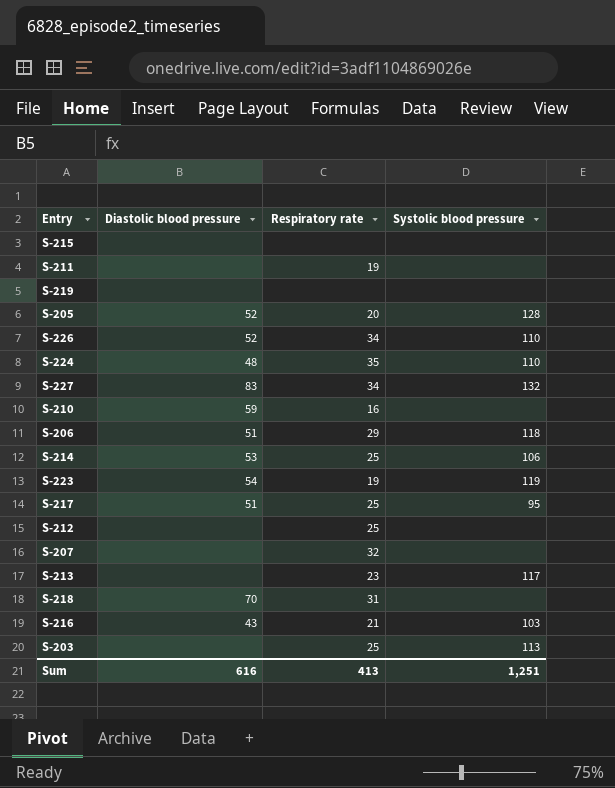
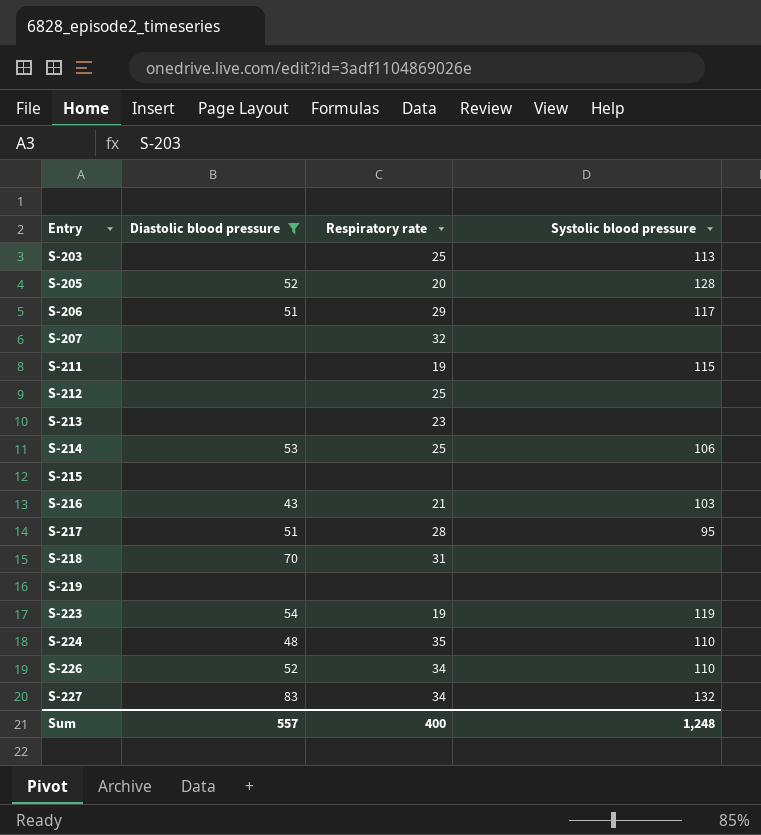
filter: none -> Diastolic blood pressure != 59
row order: none -> Entry ascending
S-206 | Systolic blood pressure: 118 -> 117
S-211 | Systolic blood pressure: none -> 115
S-213 | Systolic blood pressure: 117 -> none
S-217 | Respiratory rate: 25 -> 28
Sum | Diastolic blood pressure: 616 -> 557
Sum | Respiratory rate: 413 -> 400
Sum | Systolic blood pressure: 1,251 -> 1,248

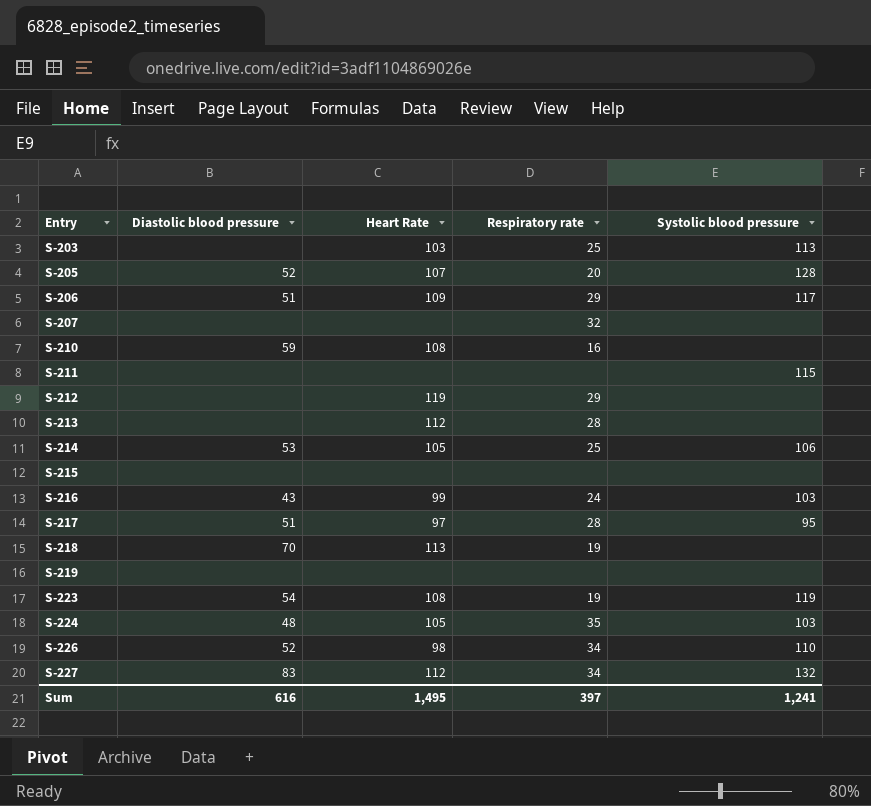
filter: Diastolic blood pressure != 59 -> none
column Heart Rate | position: none -> 3
S-211 | Respiratory rate: 19 -> none
S-212 | Respiratory rate: 25 -> 29
S-213 | Respiratory rate: 23 -> 28
S-216 | Respiratory rate: 21 -> 24
S-218 | Respiratory rate: 31 -> 19
S-224 | Systolic blood pressure: 110 -> 103
Sum | Diastolic blood pressure: 557 -> 616
Sum | Respiratory rate: 400 -> 397
Sum | Systolic blood pressure: 1,248 -> 1,241

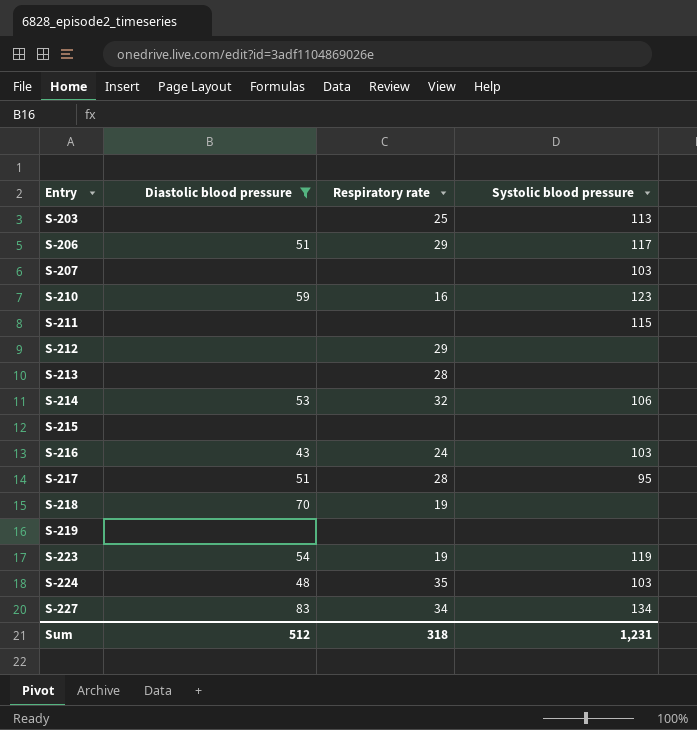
filter: none -> Diastolic blood pressure != 52
column Heart Rate | position: 3 -> none
S-207 | Respiratory rate: 32 -> none
S-207 | Systolic blood pressure: none -> 103
S-210 | Systolic blood pressure: none -> 123
S-214 | Respiratory rate: 25 -> 32
S-227 | Systolic blood pressure: 132 -> 134
Sum | Diastolic blood pressure: 616 -> 512
Sum | Respiratory rate: 397 -> 318
Sum | Systolic blood pressure: 1,241 -> 1,231

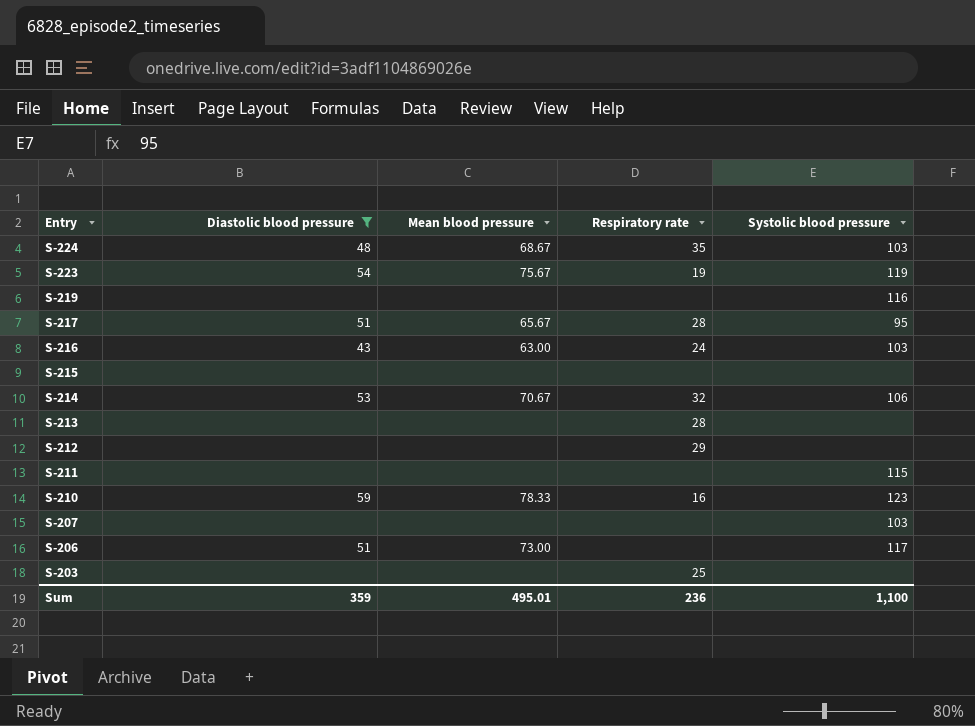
row order: Entry ascending -> Entry descending
column Mean blood pressure | position: none -> 3
row S-218: 70 | 19 | none -> none
row S-227: 83 | 34 | 134 -> none
S-219 | Systolic blood pressure: none -> 116
S-206 | Respiratory rate: 29 -> none
S-203 | Systolic blood pressure: 113 -> none
Sum | Diastolic blood pressure: 512 -> 359
Sum | Respiratory rate: 318 -> 236
Sum | Systolic blood pressure: 1,231 -> 1,100

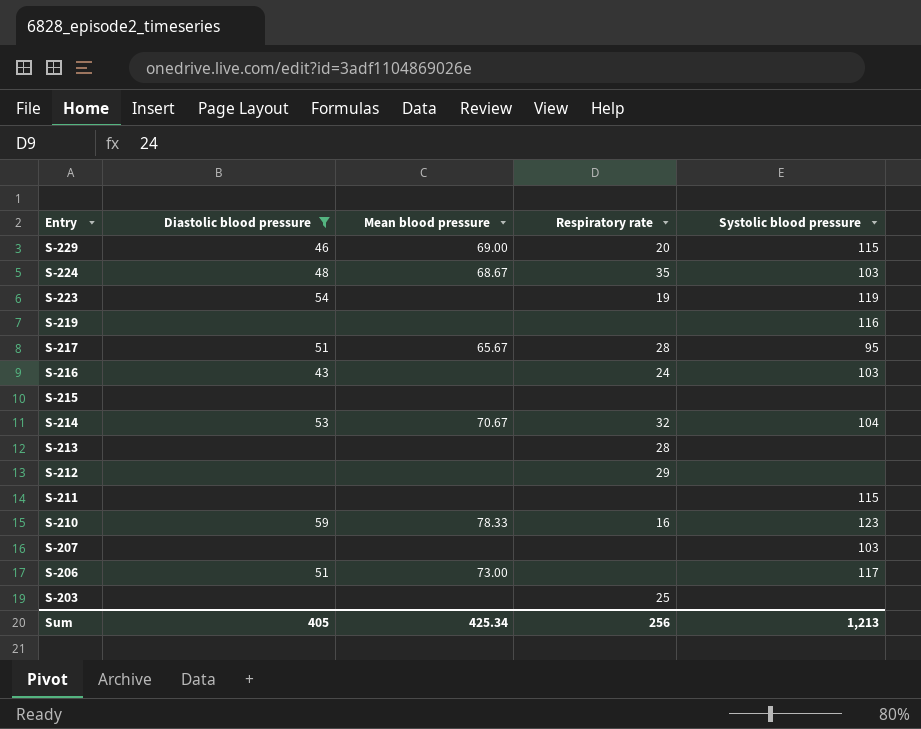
row S-229: none -> 46 | 69.00 | 20 | 115
S-223 | Mean blood pressure: 75.67 -> none
S-216 | Mean blood pressure: 63.00 -> none
S-214 | Systolic blood pressure: 106 -> 104
Sum | Diastolic blood pressure: 359 -> 405
Sum | Mean blood pressure: 495.01 -> 425.34
Sum | Respiratory rate: 236 -> 256
Sum | Systolic blood pressure: 1,100 -> 1,213

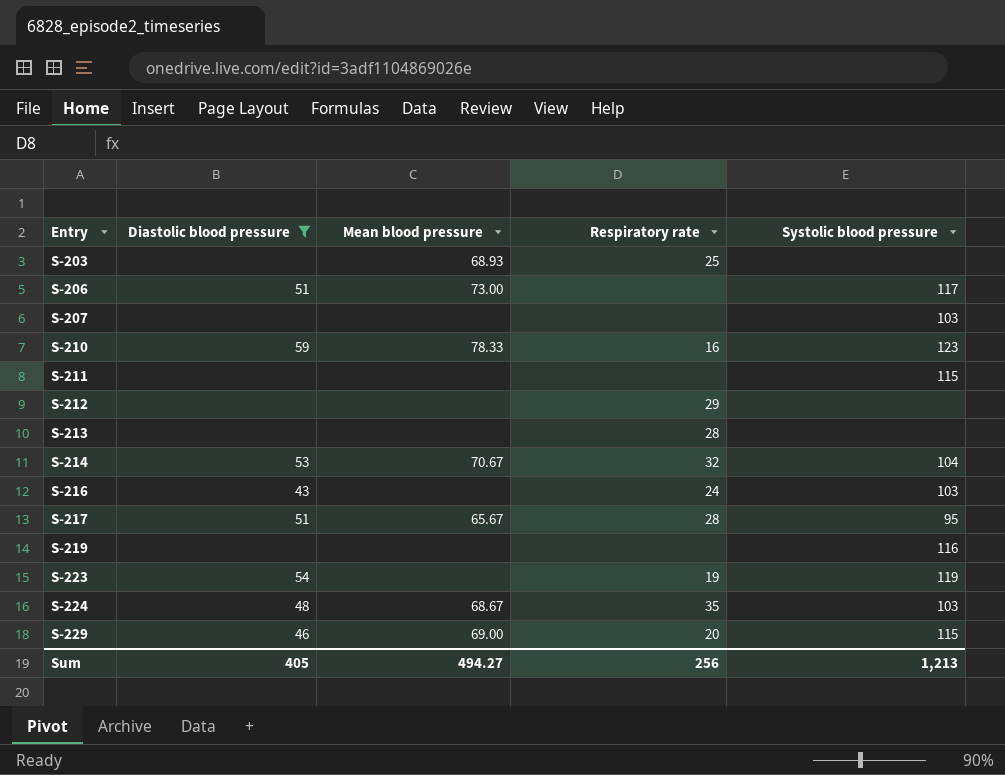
row order: Entry descending -> Entry ascending
row S-215: none | none | none | none -> none
S-203 | Mean blood pressure: none -> 68.93
Sum | Mean blood pressure: 425.34 -> 494.27

